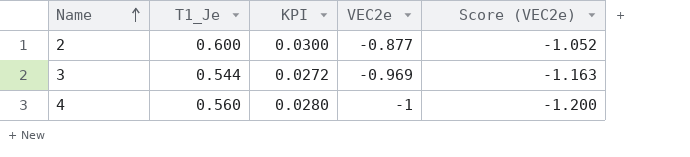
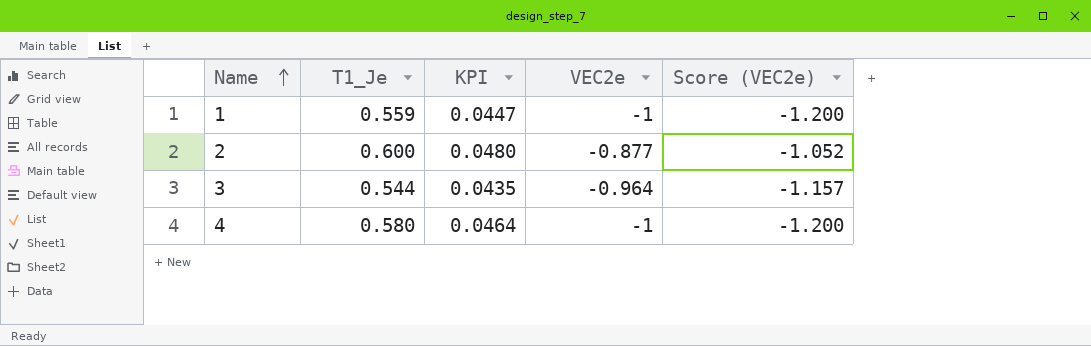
column KPI | formula: [T1_Je] * 0.05 -> [T1_Je] * 0.08
row 1: none -> 0.559 | 0.0447 | -1 | -1.200
3 | VEC2e: -0.969 -> -0.964
3 | Score (VEC2e): -1.163 -> -1.157
4 | T1_Je: 0.560 -> 0.580

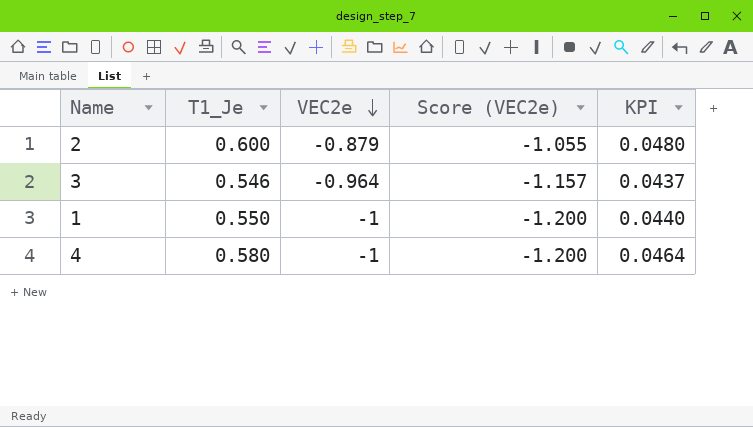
row order: Name ascending -> VEC2e descending
column KPI | position: 3 -> 5
2 | VEC2e: -0.877 -> -0.879
2 | Score (VEC2e): -1.052 -> -1.055
3 | T1_Je: 0.544 -> 0.546
3 | KPI: 0.0435 -> 0.0437
1 | T1_Je: 0.559 -> 0.550
1 | KPI: 0.0447 -> 0.0440

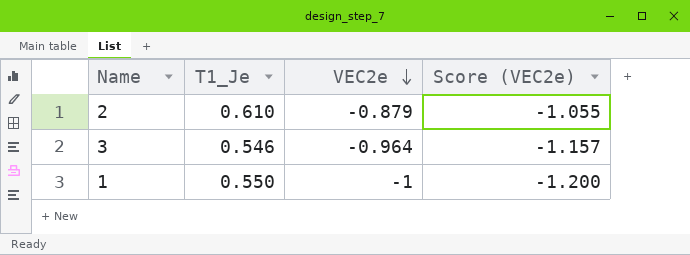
column KPI | formula: [T1_Je] * 0.08 -> none
row 4: 0.580 | -1 | -1.200 | 0.0464 -> none
2 | T1_Je: 0.600 -> 0.610

